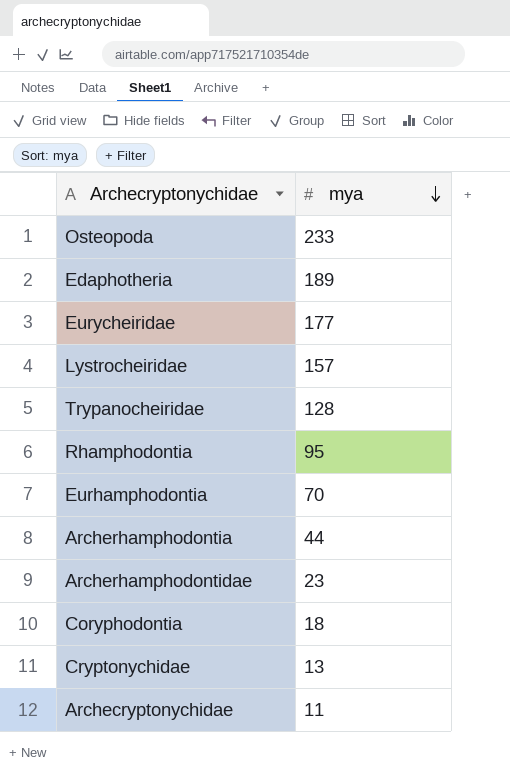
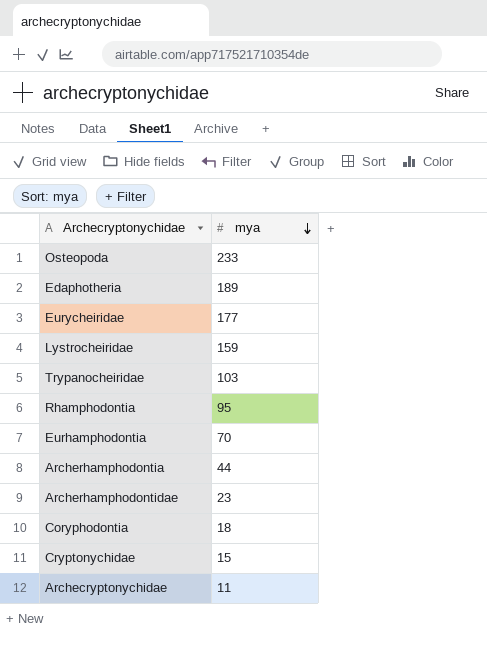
Lystrocheiridae | mya: 157 -> 159
Trypanocheiridae | mya: 128 -> 103
Cryptonychidae | mya: 13 -> 15

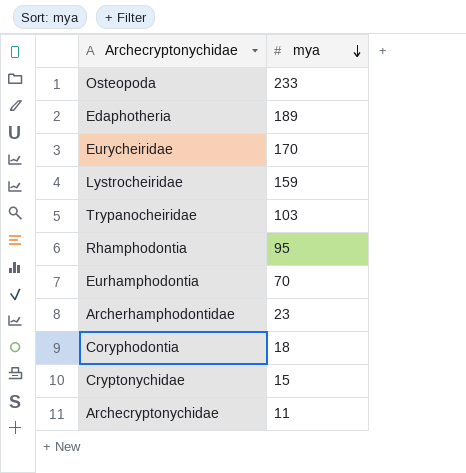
row Archerhamphodontia: 44 -> none
Eurycheiridae | mya: 177 -> 170

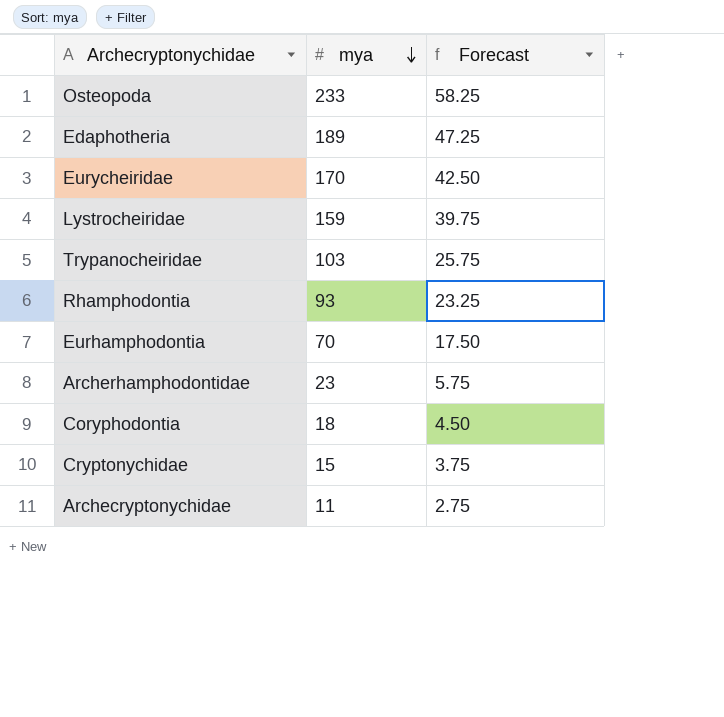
column Forecast | formula: none -> [mya] * 0.25
Rhamphodontia | mya: 95 -> 93

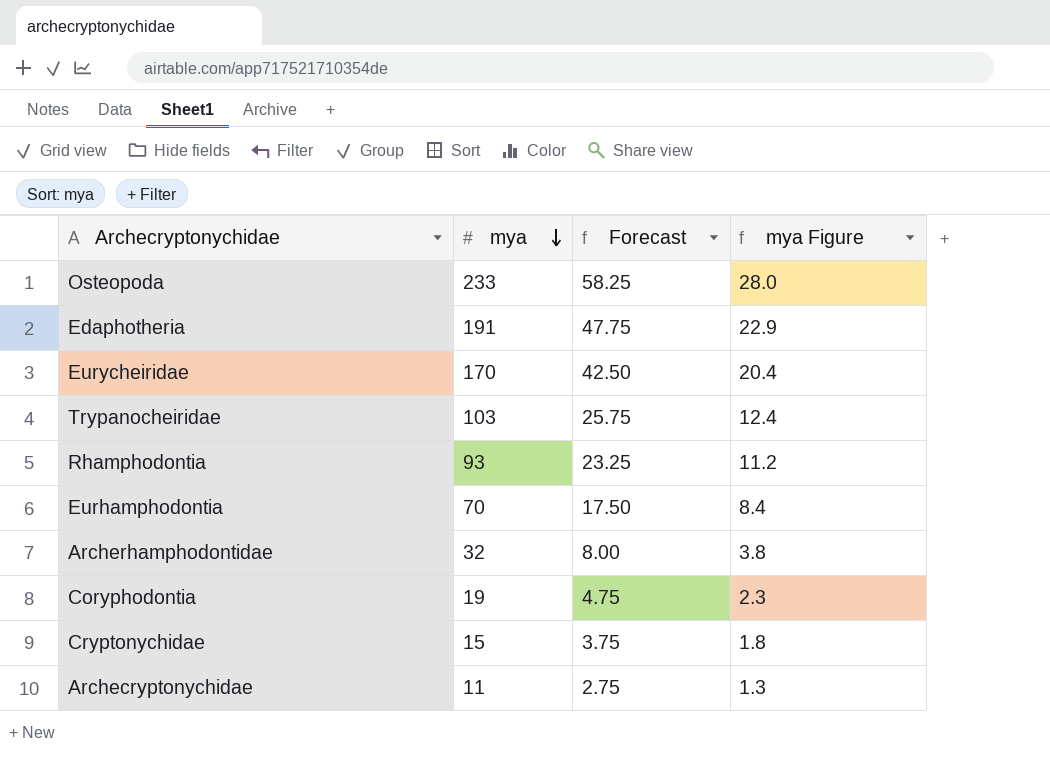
column mya Figure | formula: none -> [mya] * 0.12
row Lystrocheiridae: 159 | 39.75 -> none
Edaphotheria | mya: 189 -> 191
Edaphotheria | Forecast: 47.25 -> 47.75
Archerhamphodontidae | mya: 23 -> 32
Archerhamphodontidae | Forecast: 5.75 -> 8.00
Coryphodontia | mya: 18 -> 19
Coryphodontia | Forecast: 4.50 -> 4.75

